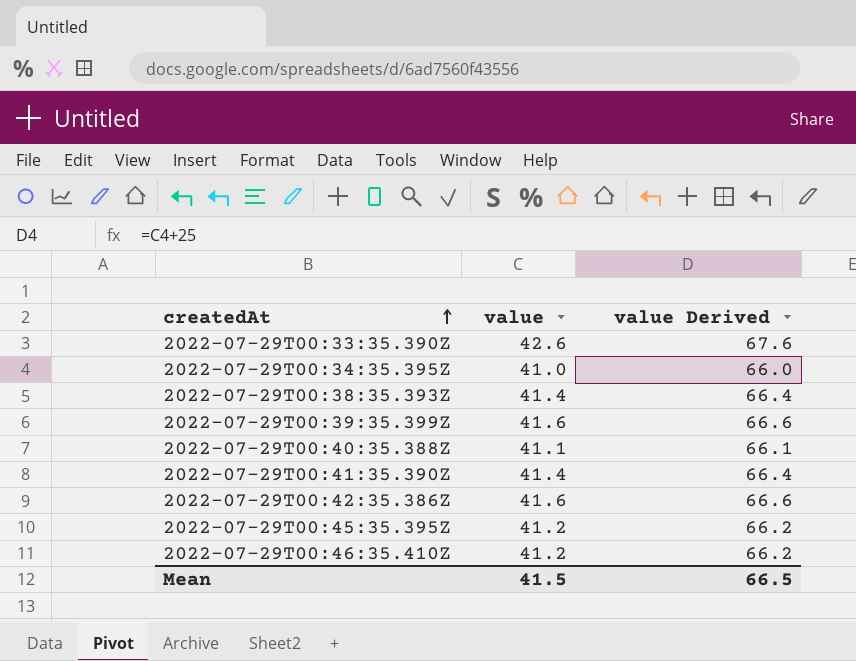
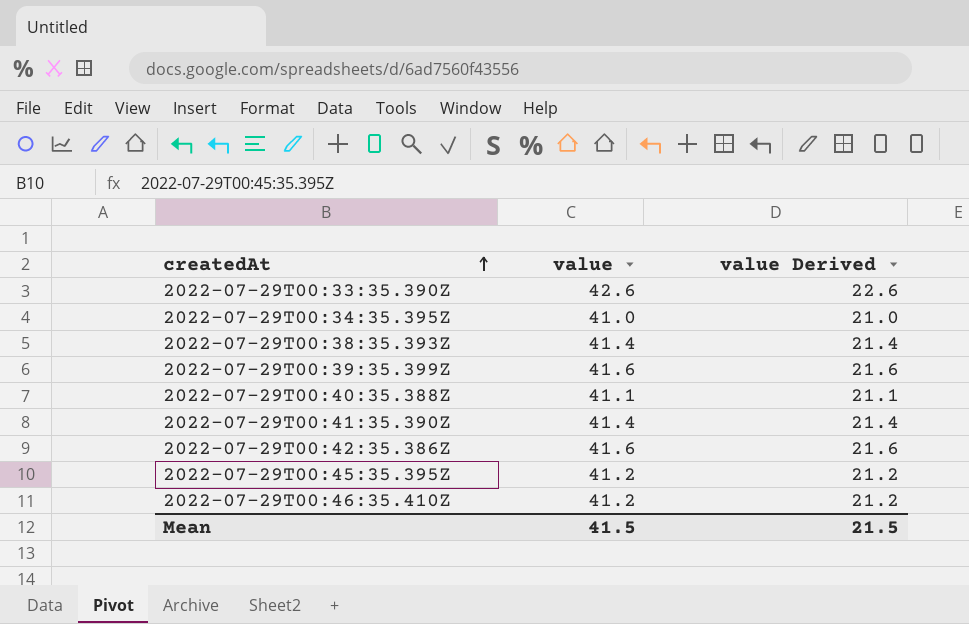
column value Derived | formula: [value] + 25 -> [value] - 20
Mean | value Derived: 66.5 -> 21.5

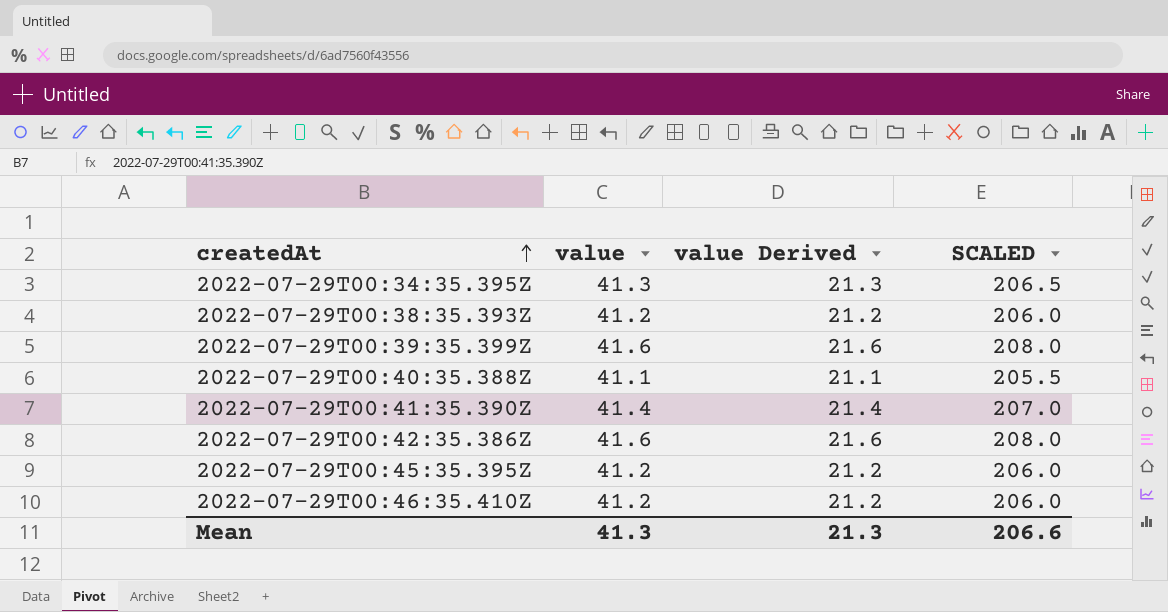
column SCALED | formula: none -> [value] * 5
row 2022-07-29T00:33:35.390Z: 42.6 | 22.6 -> none
2022-07-29T00:34:35.395Z | value: 41.0 -> 41.3
2022-07-29T00:34:35.395Z | value Derived: 21.0 -> 21.3
2022-07-29T00:38:35.393Z | value: 41.4 -> 41.2
2022-07-29T00:38:35.393Z | value Derived: 21.4 -> 21.2
Mean | value: 41.5 -> 41.3
Mean | value Derived: 21.5 -> 21.3

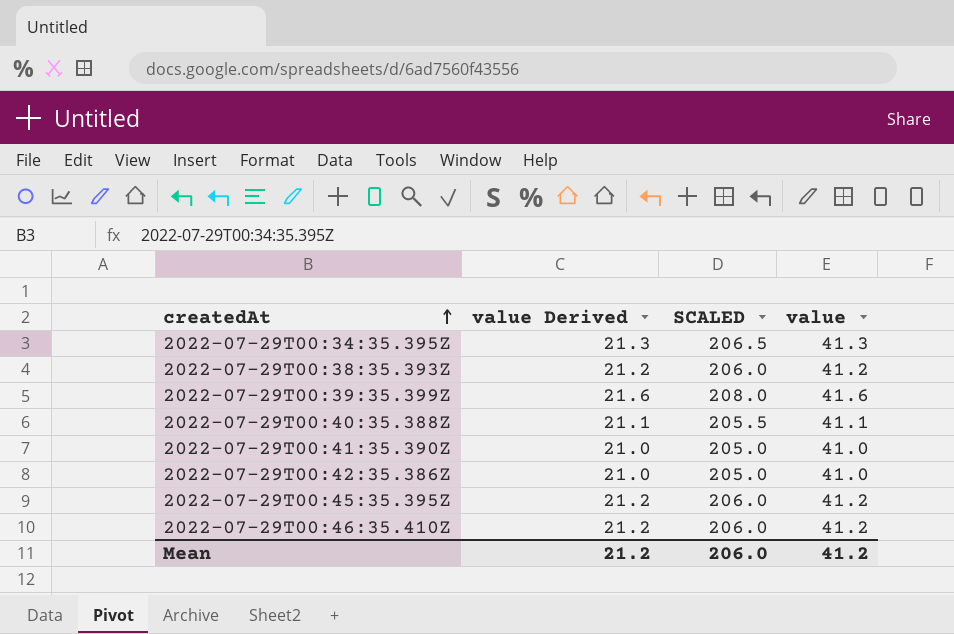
column value | position: 2 -> 4
2022-07-29T00:41:35.390Z | value Derived: 21.4 -> 21.0
2022-07-29T00:41:35.390Z | SCALED: 207.0 -> 205.0
2022-07-29T00:41:35.390Z | value: 41.4 -> 41.0
2022-07-29T00:42:35.386Z | value Derived: 21.6 -> 21.0
2022-07-29T00:42:35.386Z | SCALED: 208.0 -> 205.0
2022-07-29T00:42:35.386Z | value: 41.6 -> 41.0
Mean | value Derived: 21.3 -> 21.2
Mean | SCALED: 206.6 -> 206.0
Mean | value: 41.3 -> 41.2

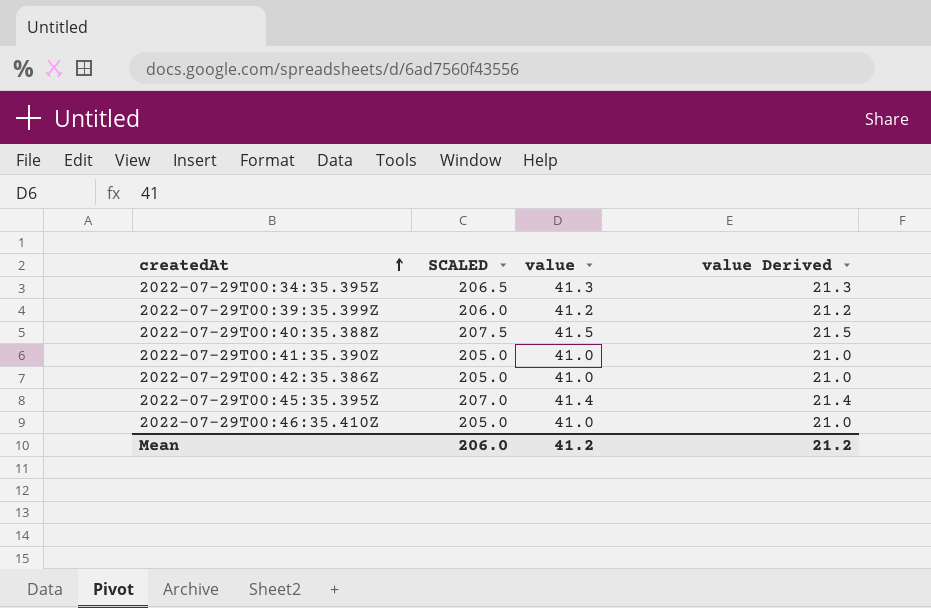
column value Derived | position: 2 -> 4
row 2022-07-29T00:38:35.393Z: 21.2 | 206.0 | 41.2 -> none
2022-07-29T00:39:35.399Z | SCALED: 208.0 -> 206.0
2022-07-29T00:39:35.399Z | value: 41.6 -> 41.2
2022-07-29T00:39:35.399Z | value Derived: 21.6 -> 21.2
2022-07-29T00:40:35.388Z | SCALED: 205.5 -> 207.5
2022-07-29T00:40:35.388Z | value: 41.1 -> 41.5
2022-07-29T00:40:35.388Z | value Derived: 21.1 -> 21.5
2022-07-29T00:45:35.395Z | SCALED: 206.0 -> 207.0
2022-07-29T00:45:35.395Z | value: 41.2 -> 41.4
2022-07-29T00:45:35.395Z | value Derived: 21.2 -> 21.4
2022-07-29T00:46:35.410Z | SCALED: 206.0 -> 205.0
2022-07-29T00:46:35.410Z | value: 41.2 -> 41.0
2022-07-29T00:46:35.410Z | value Derived: 21.2 -> 21.0

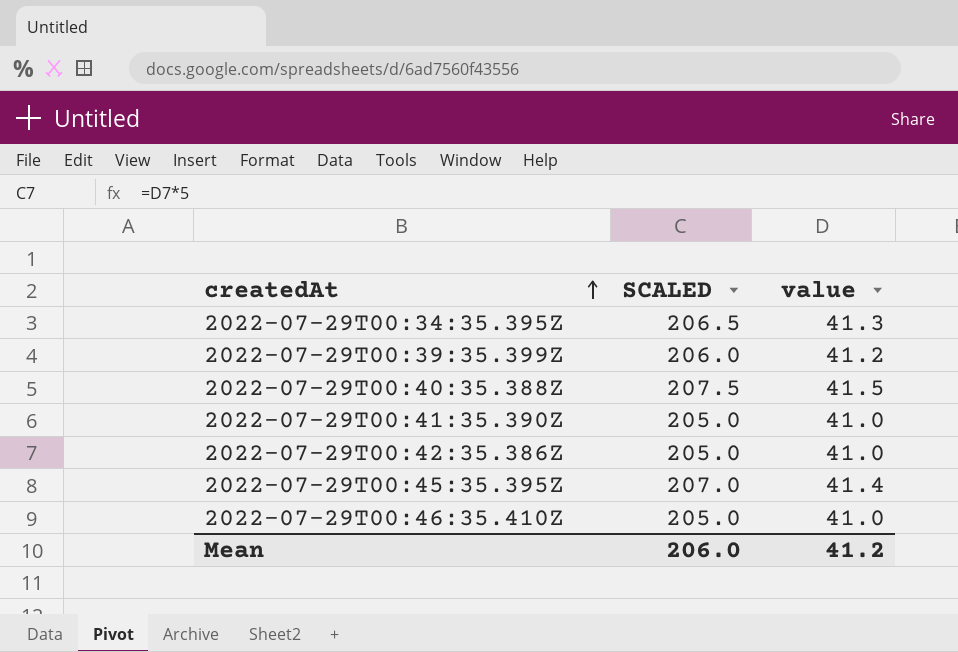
column value Derived | formula: [value] - 20 -> none

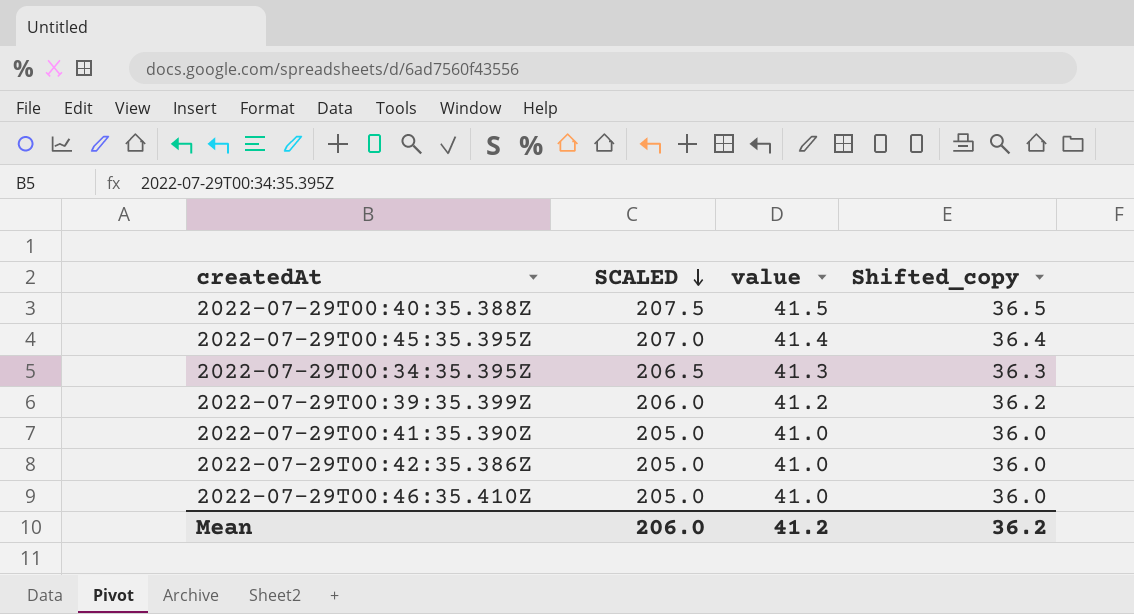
row order: createdAt ascending -> SCALED descending
column Shifted_copy | formula: none -> [value] - 5

